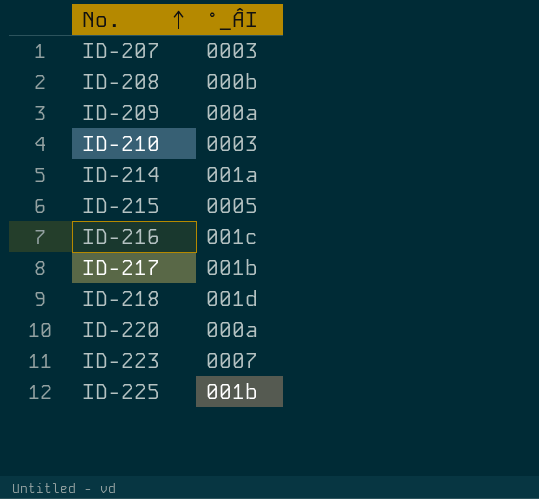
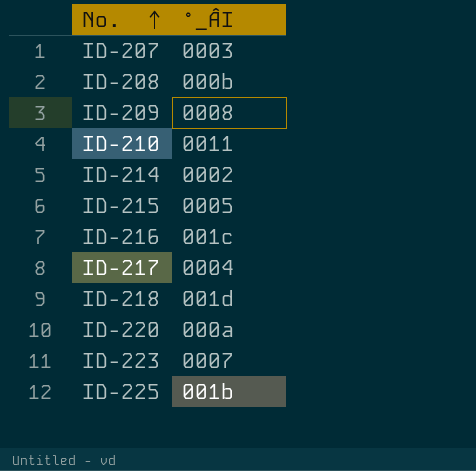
ID-209 | °_ÂI: 000a -> 0008
ID-210 | °_ÂI: 0003 -> 0011
ID-214 | °_ÂI: 001a -> 0002
ID-217 | °_ÂI: 001b -> 0004

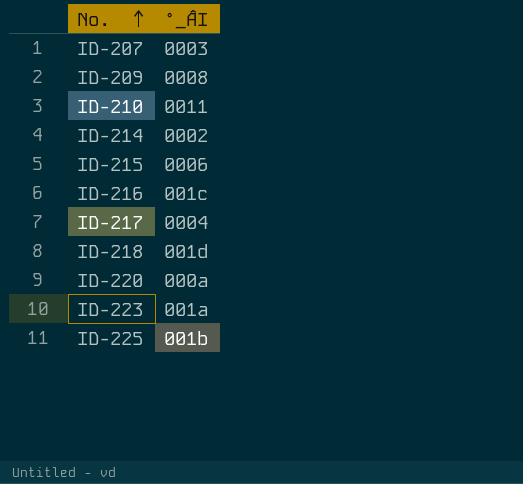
row ID-208: 000b -> none
ID-215 | °_ÂI: 0005 -> 0006
ID-223 | °_ÂI: 0007 -> 001a

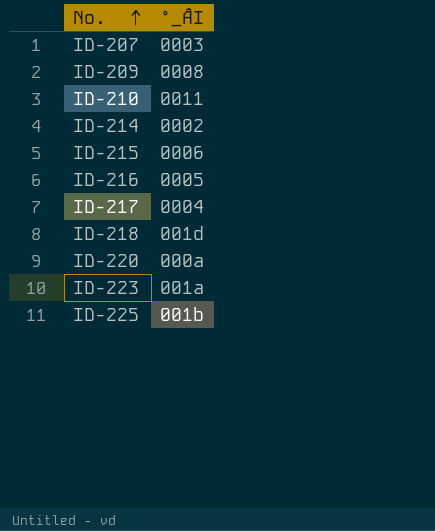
ID-216 | °_ÂI: 001c -> 0005

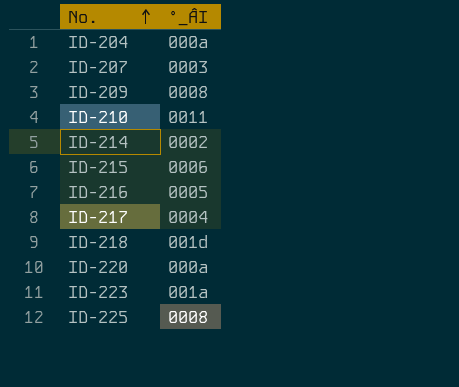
row ID-204: none -> 000a
ID-225 | °_ÂI: 001b -> 0008

